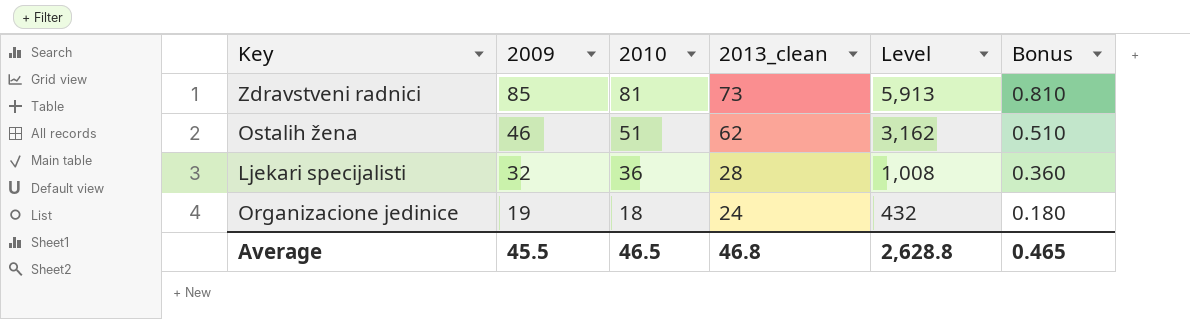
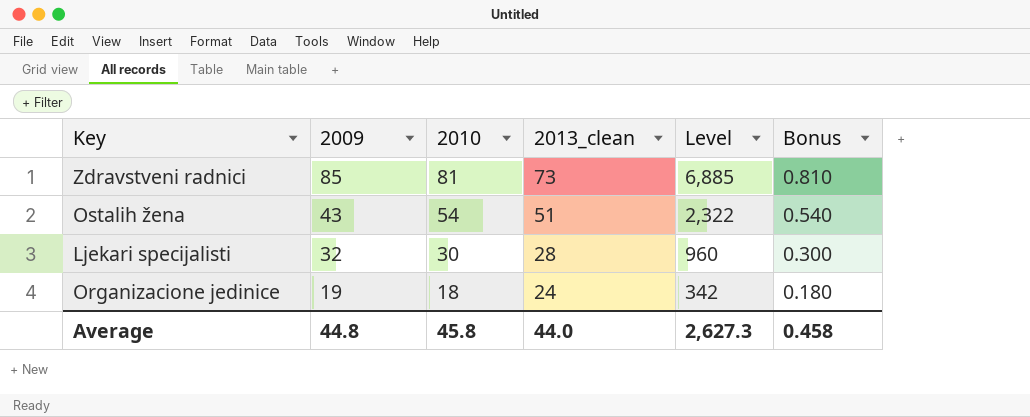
column Level | formula: [2010] * [2013_clean] -> [2009] * [2010]
Ostalih žena | 2009: 46 -> 43
Ostalih žena | 2010: 51 -> 54
Ostalih žena | 2013_clean: 62 -> 51
Ostalih žena | Bonus: 0.510 -> 0.540
Ljekari specijalisti | 2010: 36 -> 30
Ljekari specijalisti | Bonus: 0.360 -> 0.300
Average | 2009: 45.5 -> 44.8
Average | 2010: 46.5 -> 45.8
Average | 2013_clean: 46.8 -> 44.0
Average | Level: 2,628.8 -> 2,627.3
Average | Bonus: 0.465 -> 0.458

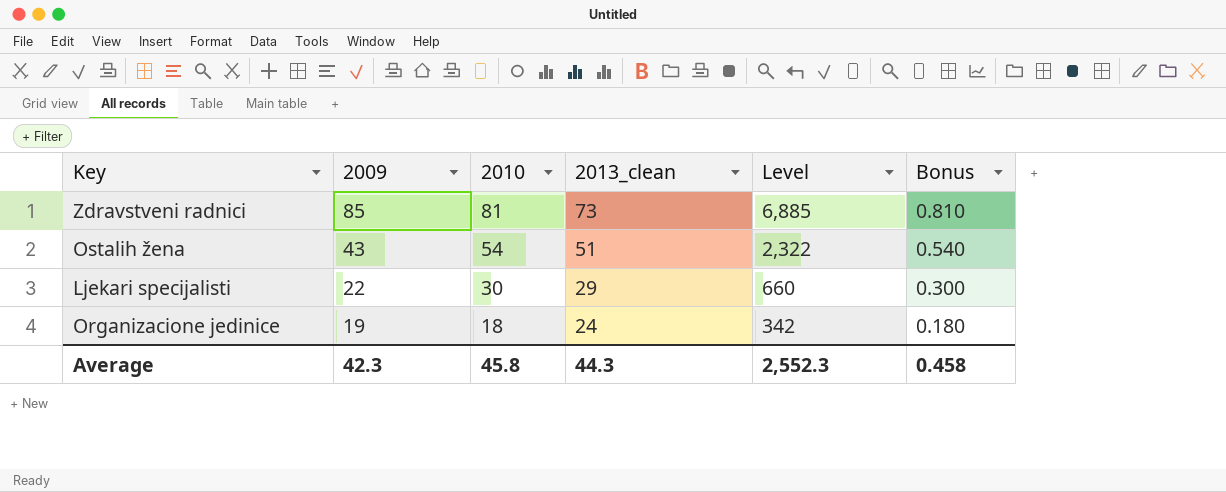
Ljekari specijalisti | 2009: 32 -> 22
Ljekari specijalisti | 2013_clean: 28 -> 29
Ljekari specijalisti | Level: 960 -> 660
Average | 2009: 44.8 -> 42.3
Average | 2013_clean: 44.0 -> 44.3
Average | Level: 2,627.3 -> 2,552.3

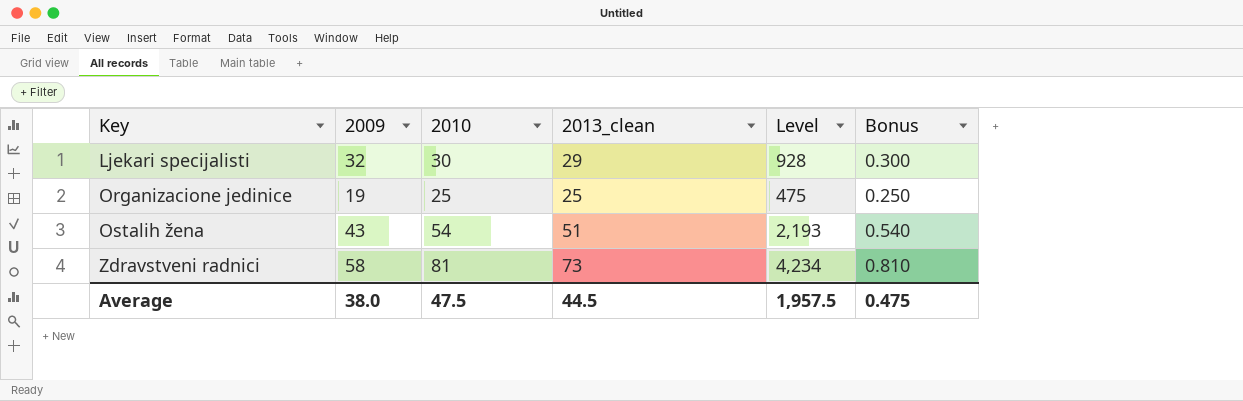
row order: 2009 descending -> Key ascending
column Level | formula: [2009] * [2010] -> [2009] * [2013_clean]
Ljekari specijalisti | 2009: 22 -> 32
Organizacione jedinice | 2010: 18 -> 25
Organizacione jedinice | 2013_clean: 24 -> 25
Organizacione jedinice | Bonus: 0.180 -> 0.250
Zdravstveni radnici | 2009: 85 -> 58
Average | 2009: 42.3 -> 38.0
Average | 2010: 45.8 -> 47.5
Average | 2013_clean: 44.3 -> 44.5
Average | Level: 2,552.3 -> 1,957.5
Average | Bonus: 0.458 -> 0.475

